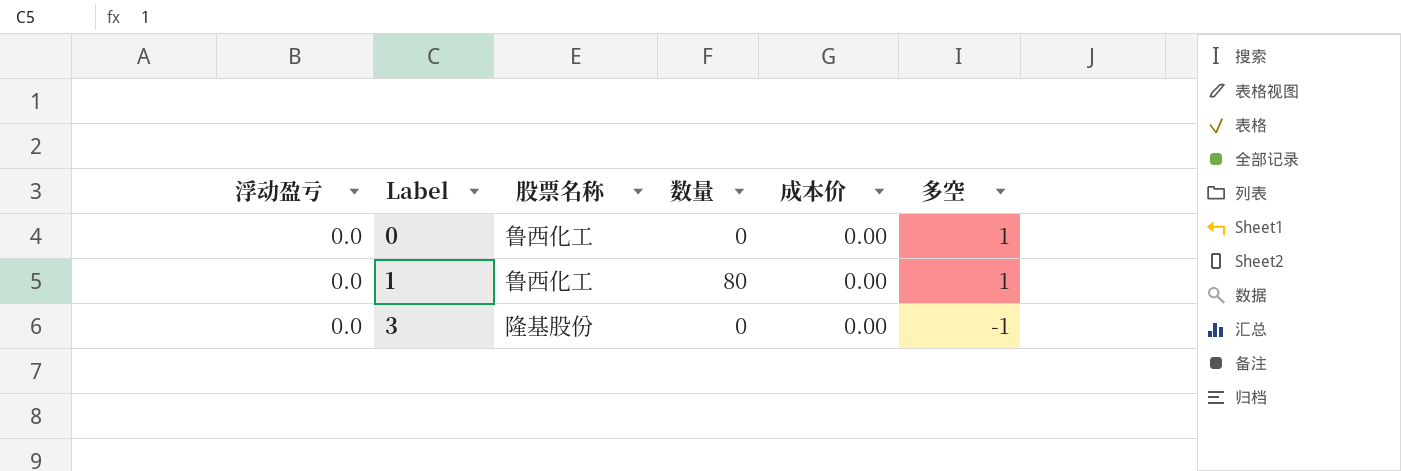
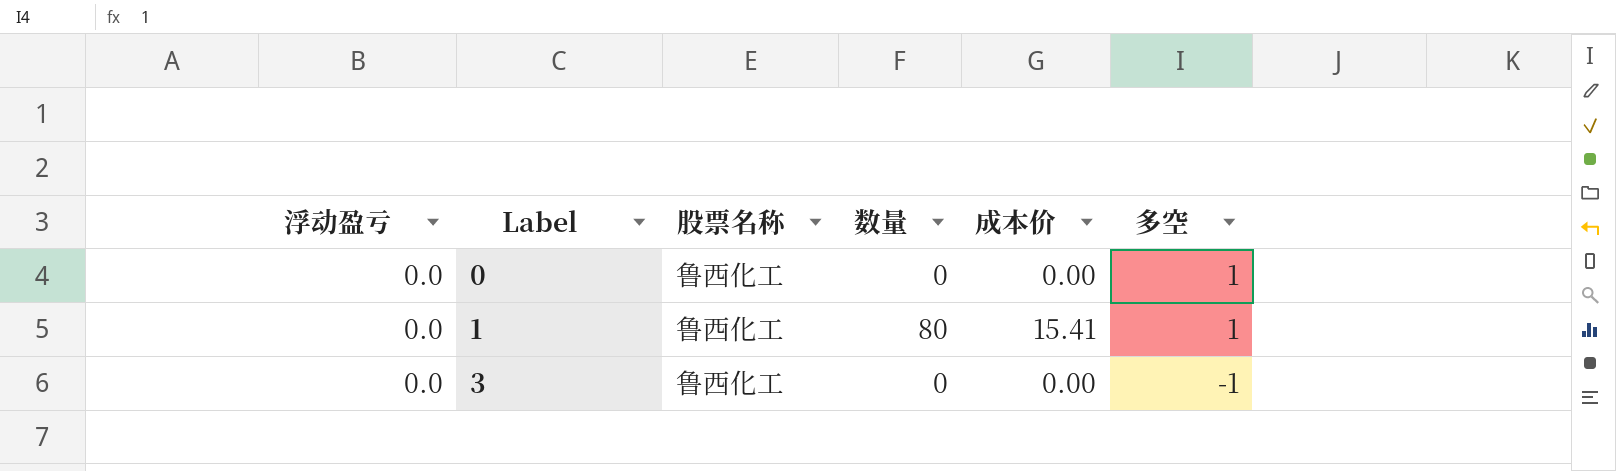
1 | 成本价: 0.00 -> 15.41
3 | 股票名称: 隆基股份 -> 鲁西化工

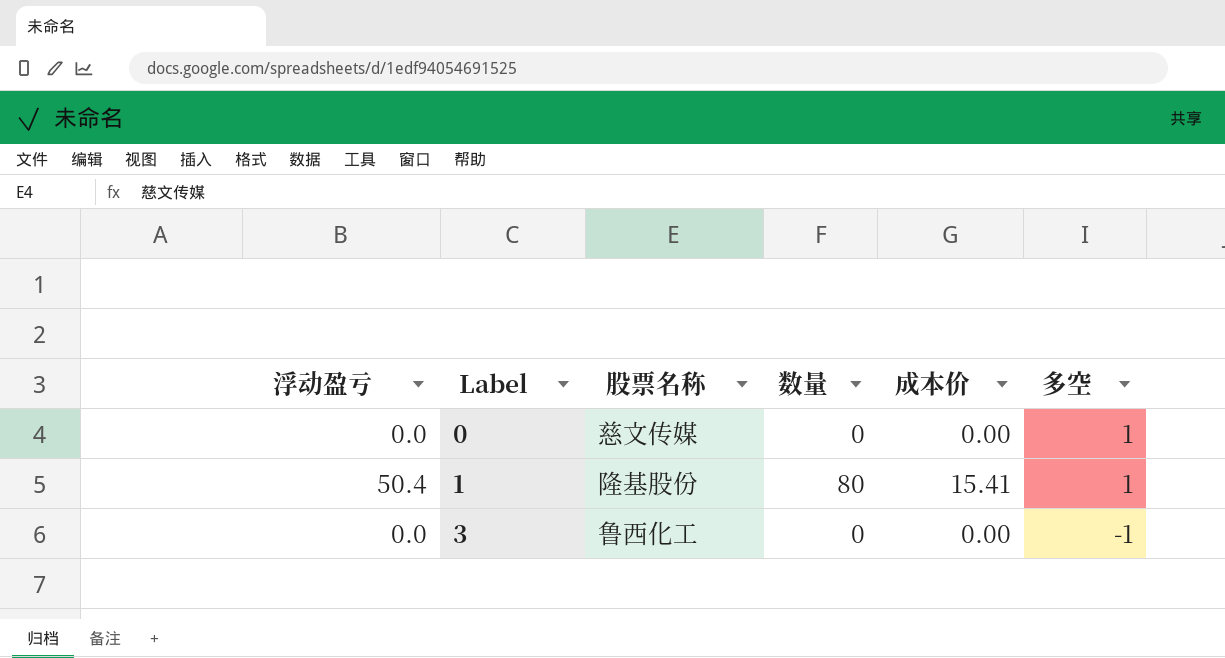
0 | 股票名称: 鲁西化工 -> 慈文传媒
1 | 浮动盈亏: 0.0 -> 50.4
1 | 股票名称: 鲁西化工 -> 隆基股份

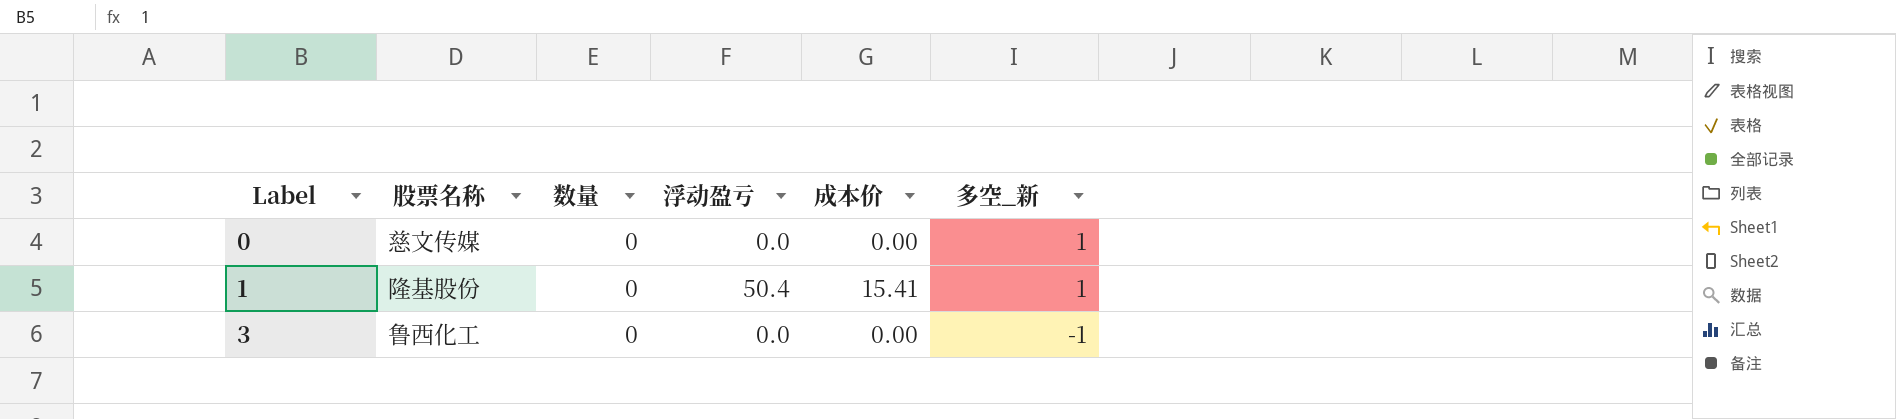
column 浮动盈亏 | position: 1 -> 4
column name: 多空 -> 多空_新
1 | 数量: 80 -> 0

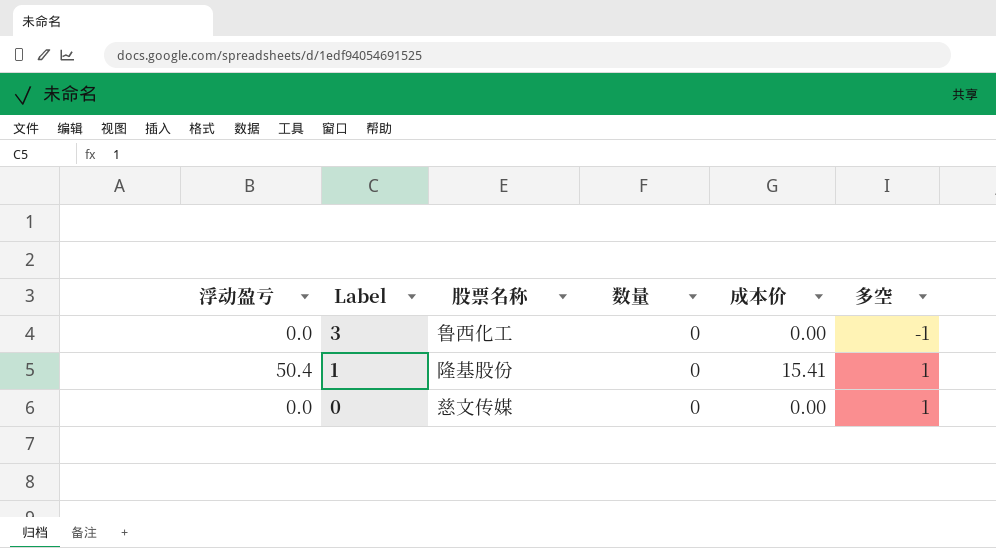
row order: Label ascending -> Label descending
column 浮动盈亏 | position: 4 -> 1
column name: 多空_新 -> 多空

